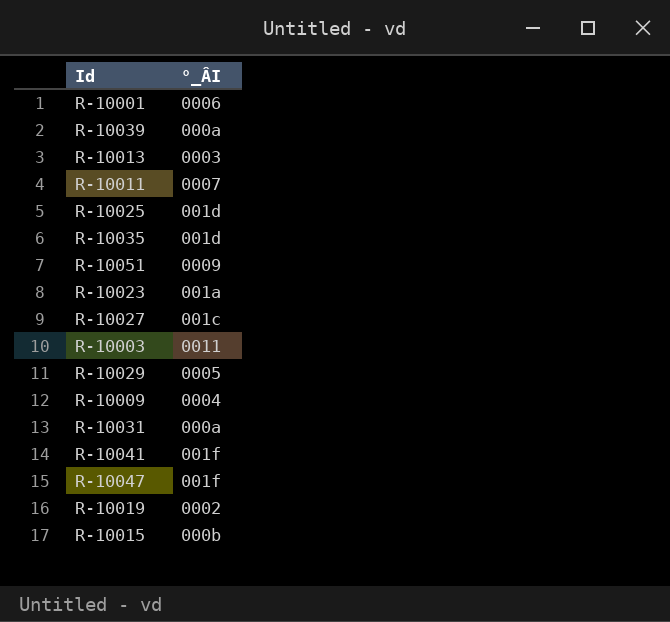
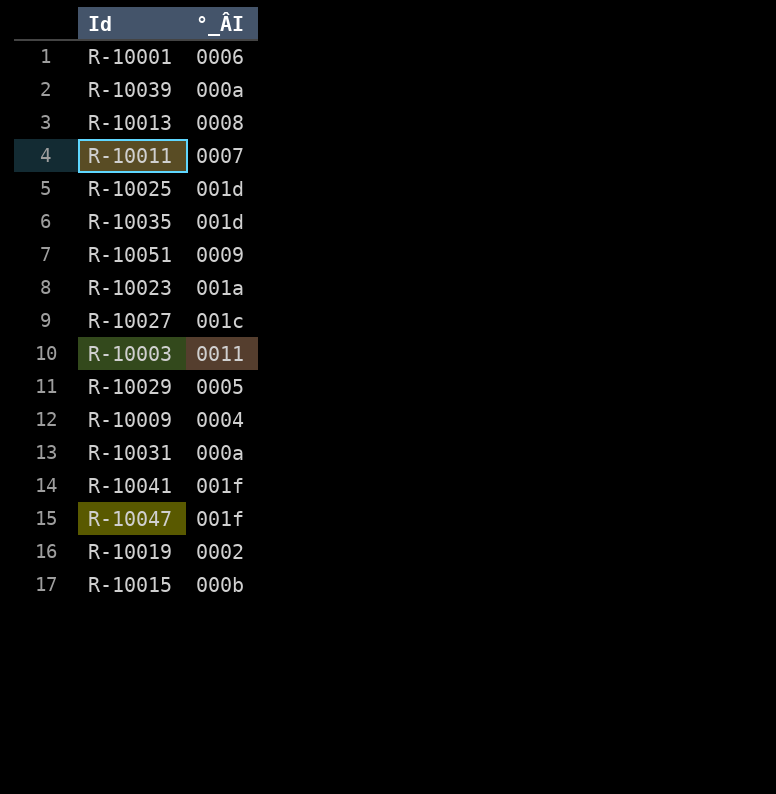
R-10013 | °_ÂI: 0003 -> 0008

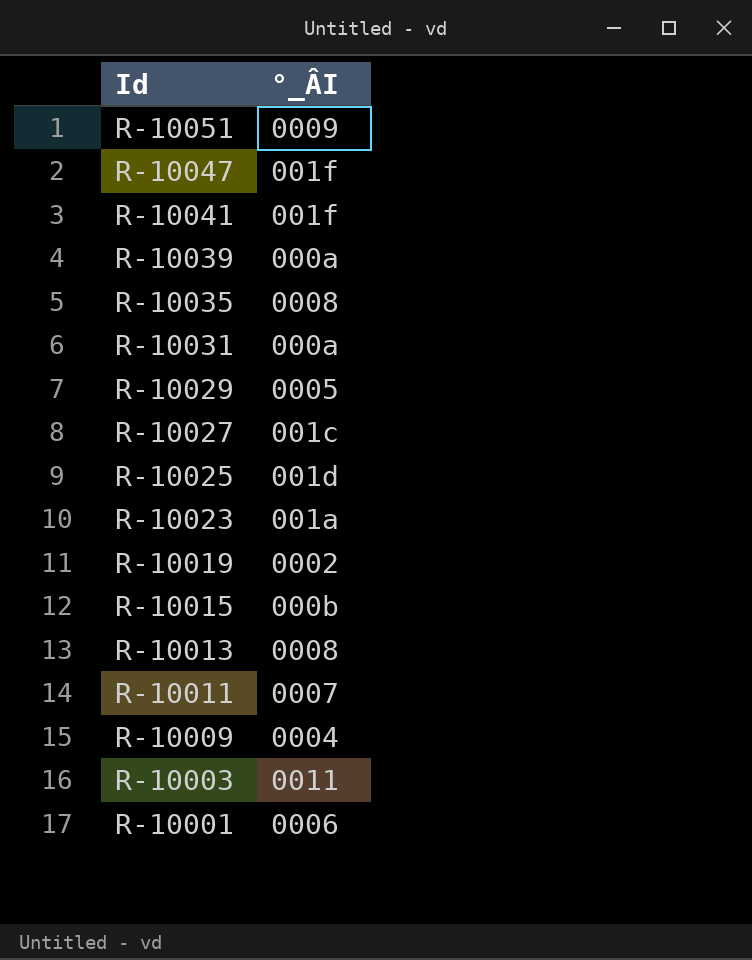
row order: none -> Id descending
R-10035 | °_ÂI: 001d -> 0008

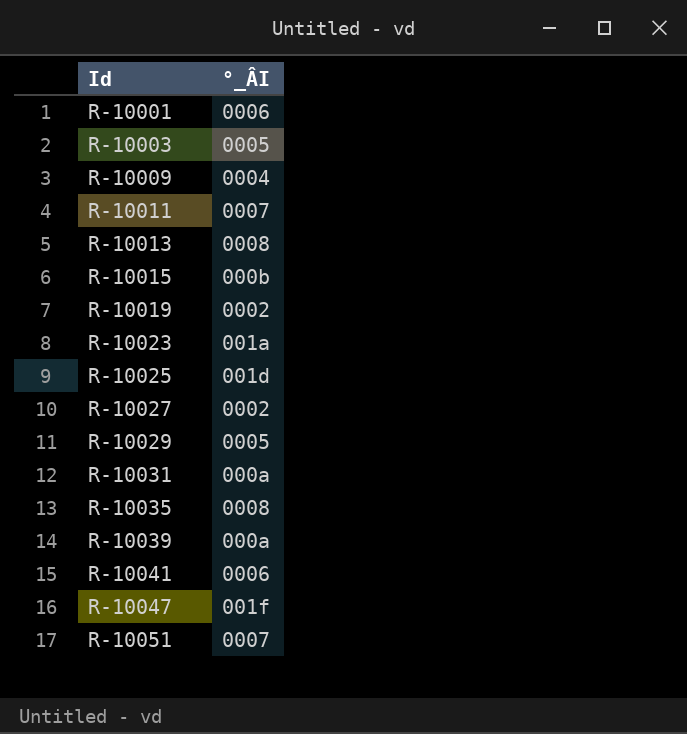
row order: Id descending -> Id ascending
R-10003 | °_ÂI: 0011 -> 0005
R-10027 | °_ÂI: 001c -> 0002
R-10041 | °_ÂI: 001f -> 0006
R-10051 | °_ÂI: 0009 -> 0007

